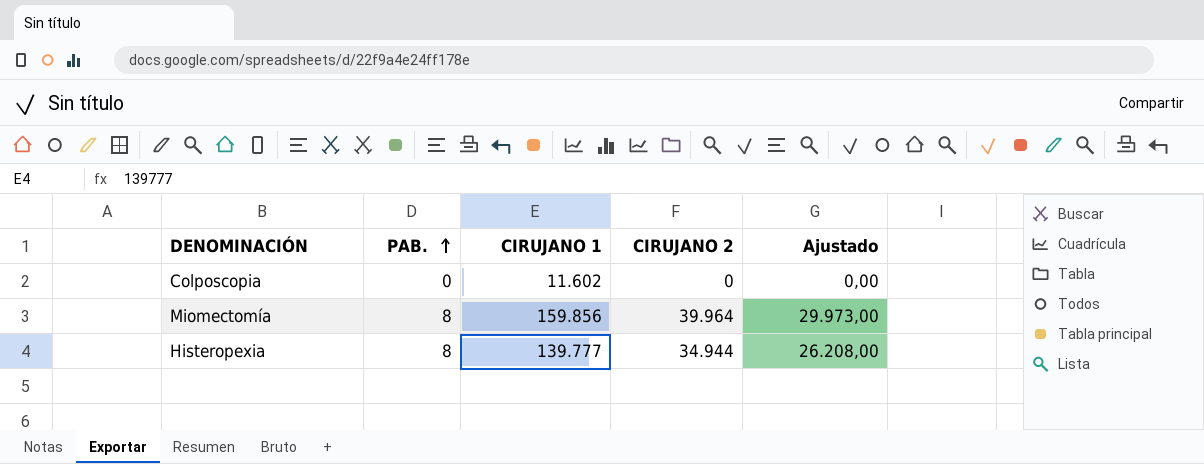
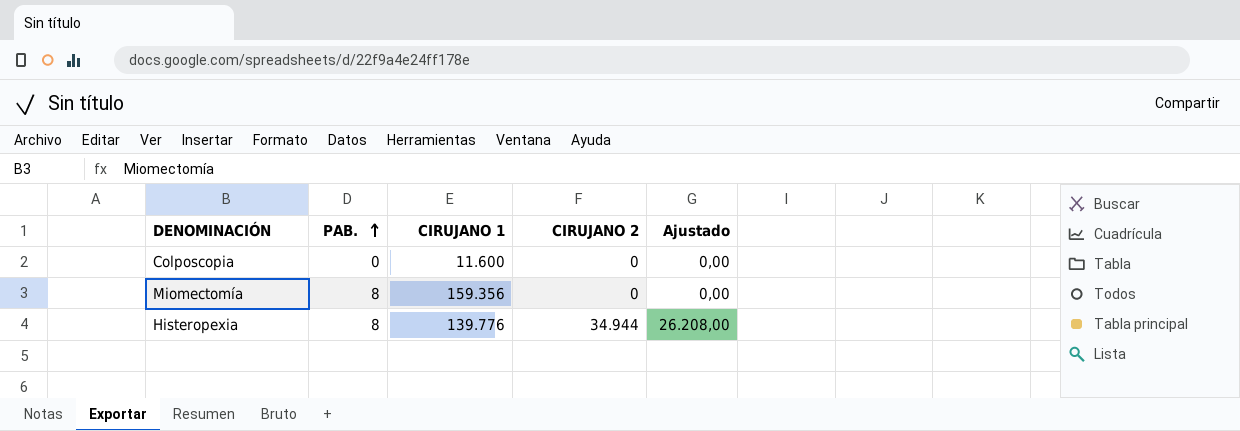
Colposcopia | CIRUJANO 1: 11.602 -> 11.600
Miomectomía | CIRUJANO 1: 159.856 -> 159.356
Miomectomía | CIRUJANO 2: 39.964 -> 0
Miomectomía | Ajustado: 29.973,00 -> 0,00
Histeropexia | CIRUJANO 1: 139.777 -> 139.776

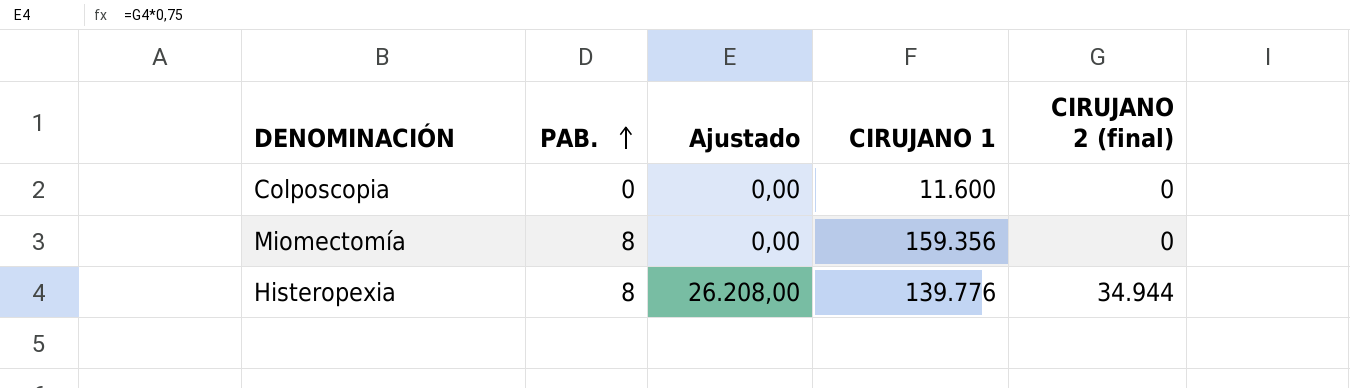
column Ajustado | position: 5 -> 3
column name: CIRUJANO 2 -> CIRUJANO 2 (final)

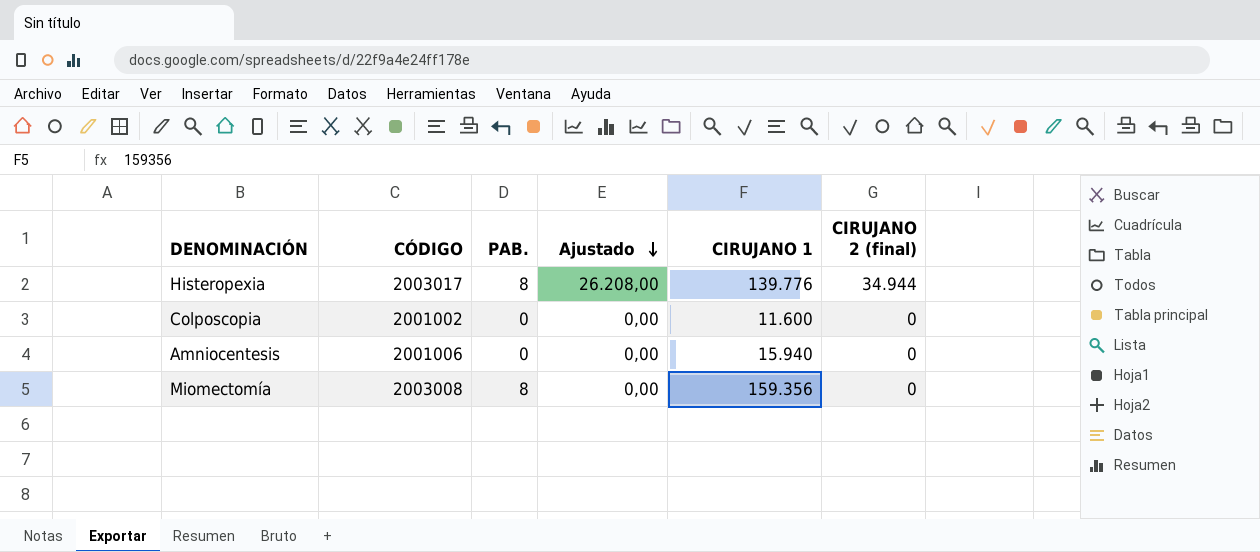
row order: PAB. ascending -> Ajustado descending
column CÓDIGO | position: none -> 2
row Amniocentesis: none -> 2001006 | 0 | 0,00 | 15.940 | 0

